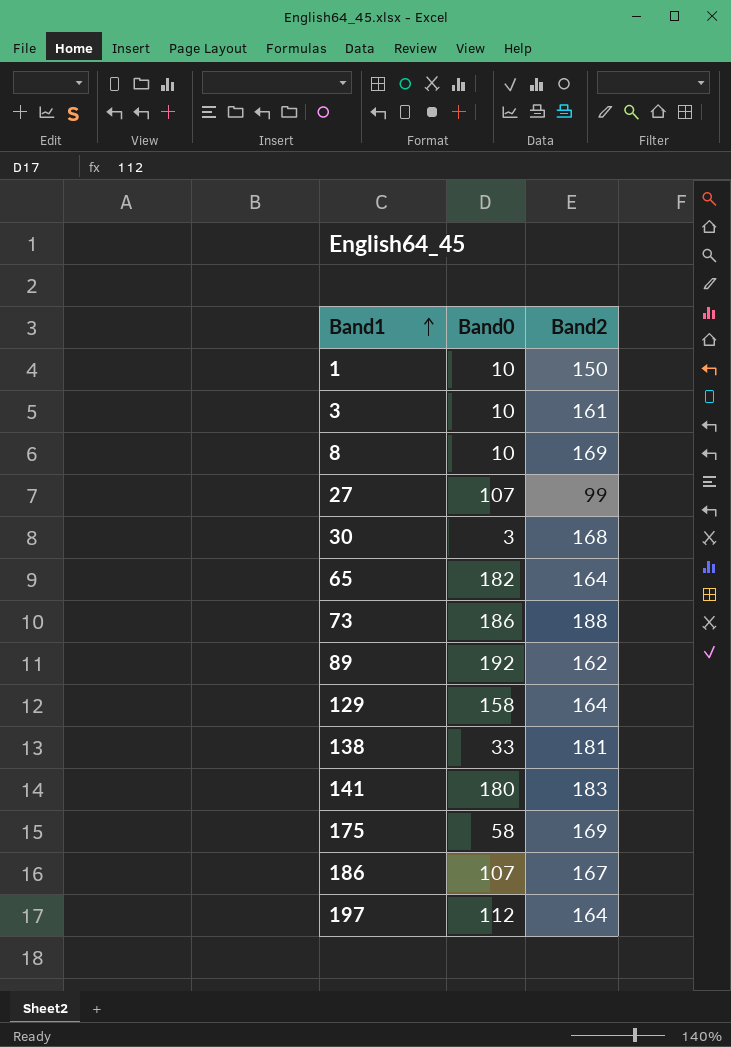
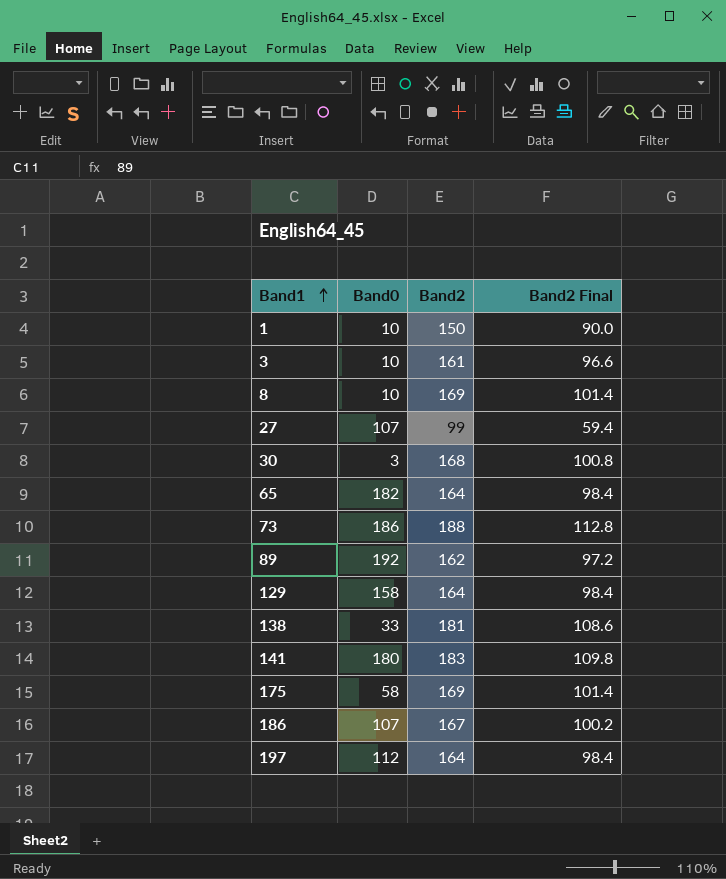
column Band2 Final | formula: none -> [Band2] * 0.6

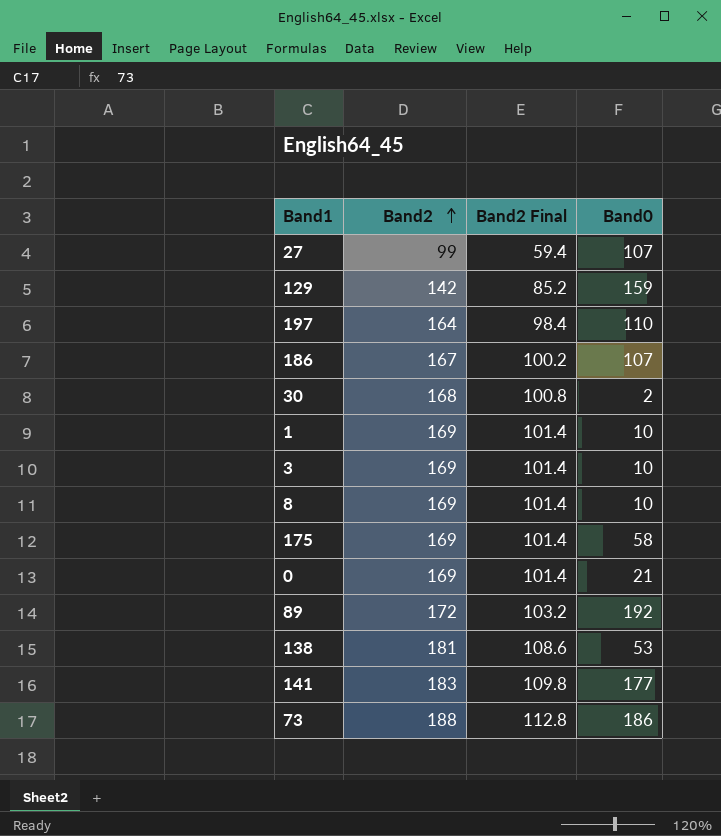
row order: Band1 ascending -> Band2 ascending
column Band0 | position: 2 -> 4
row 65: 182 | 164 | 98.4 -> none
129 | Band2: 164 -> 142
129 | Band2 Final: 98.4 -> 85.2
129 | Band0: 158 -> 159
197 | Band0: 112 -> 110
30 | Band0: 3 -> 2
1 | Band2: 150 -> 169
1 | Band2 Final: 90.0 -> 101.4
3 | Band2: 161 -> 169
3 | Band2 Final: 96.6 -> 101.4
row 0: none -> 169 | 101.4 | 21
89 | Band2: 162 -> 172
89 | Band2 Final: 97.2 -> 103.2
138 | Band0: 33 -> 53
141 | Band0: 180 -> 177

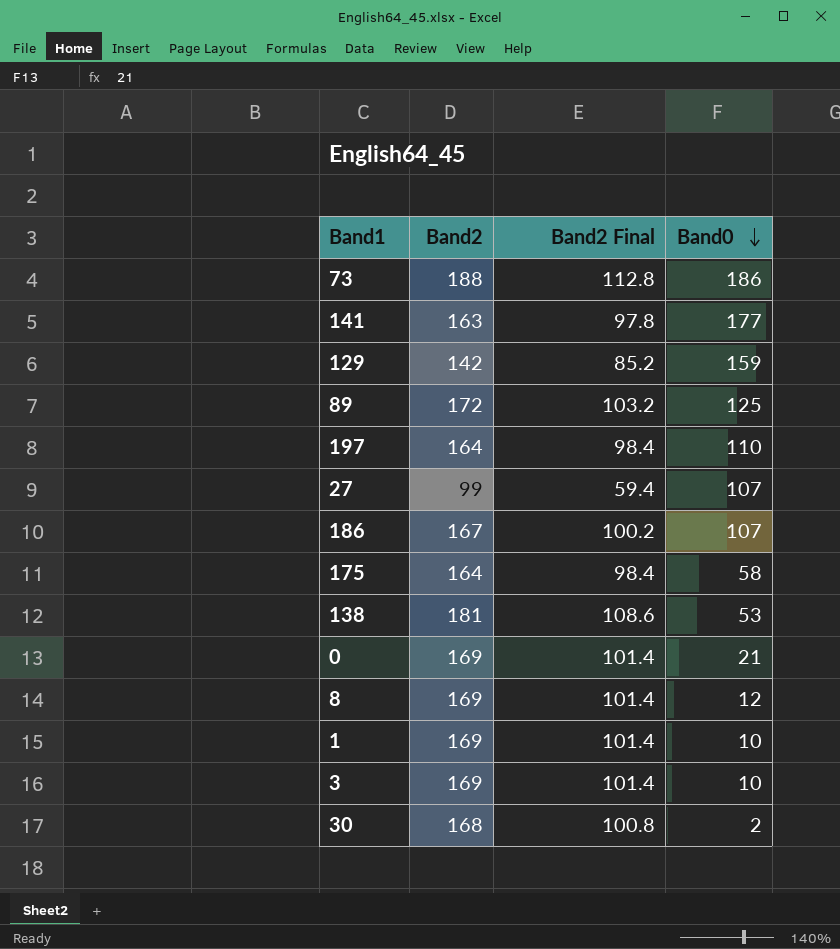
row order: Band2 ascending -> Band0 descending
141 | Band2: 183 -> 163
141 | Band2 Final: 109.8 -> 97.8
89 | Band0: 192 -> 125
175 | Band2: 169 -> 164
175 | Band2 Final: 101.4 -> 98.4
8 | Band0: 10 -> 12

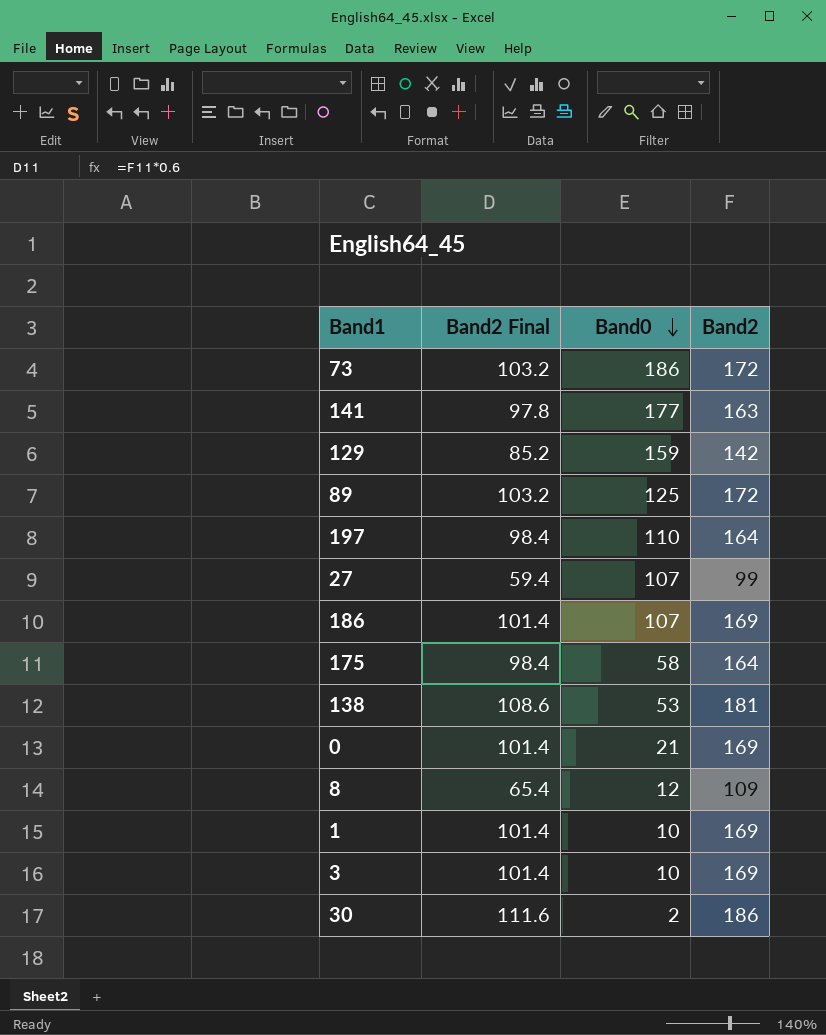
column Band2 | position: 2 -> 4
73 | Band2 Final: 112.8 -> 103.2
73 | Band2: 188 -> 172
186 | Band2 Final: 100.2 -> 101.4
186 | Band2: 167 -> 169
8 | Band2 Final: 101.4 -> 65.4
8 | Band2: 169 -> 109
30 | Band2 Final: 100.8 -> 111.6
30 | Band2: 168 -> 186

